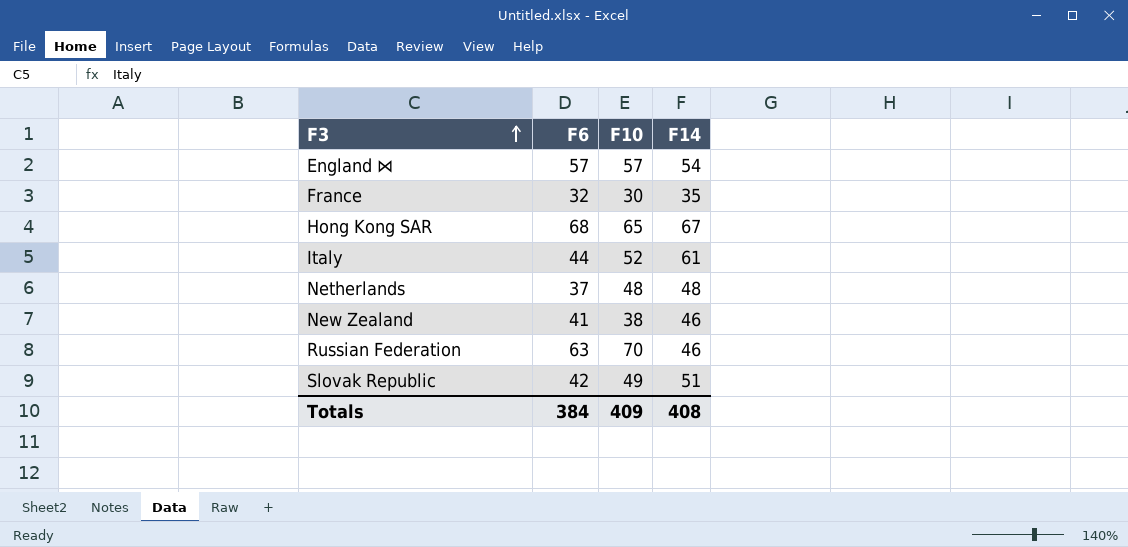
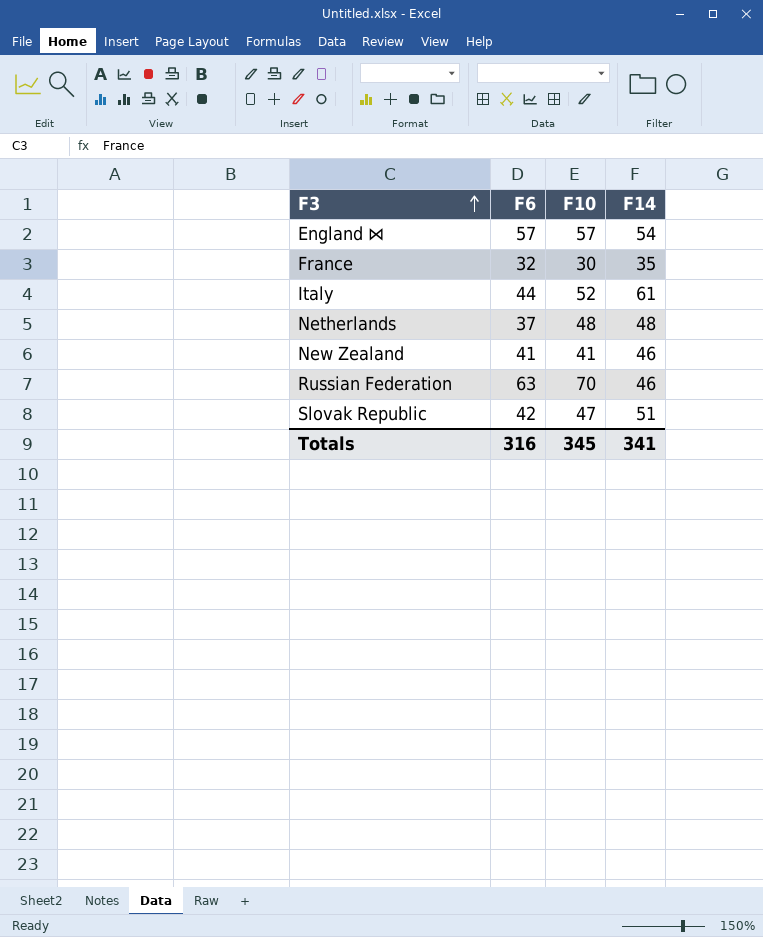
row Hong Kong SAR: 68 | 65 | 67 -> none
New Zealand | F10: 38 -> 41
Slovak Republic | F10: 49 -> 47
Totals | F6: 384 -> 316
Totals | F10: 409 -> 345
Totals | F14: 408 -> 341

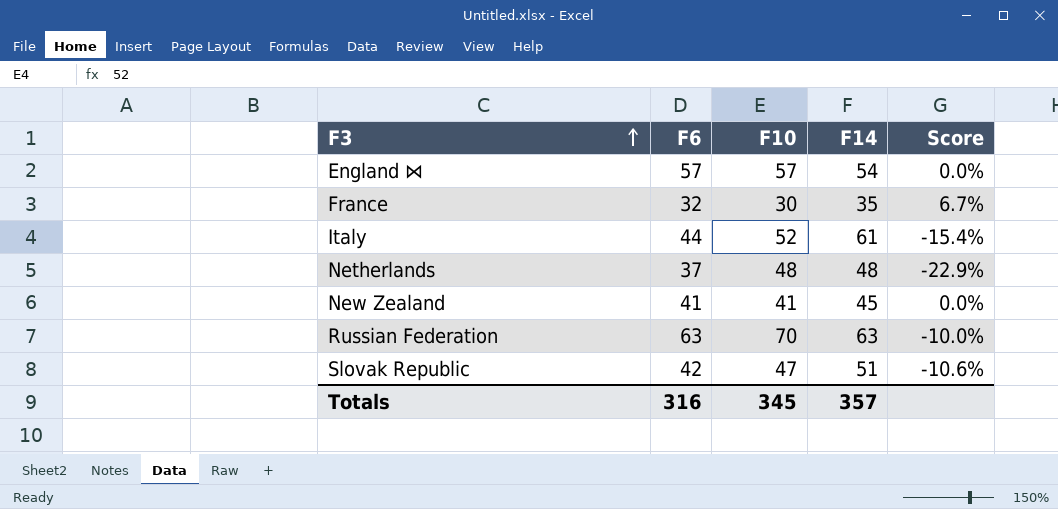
column Score | formula: none -> ([F6] - [F10]) / [F10]
New Zealand | F14: 46 -> 45
Russian Federation | F14: 46 -> 63
Totals | F14: 341 -> 357

